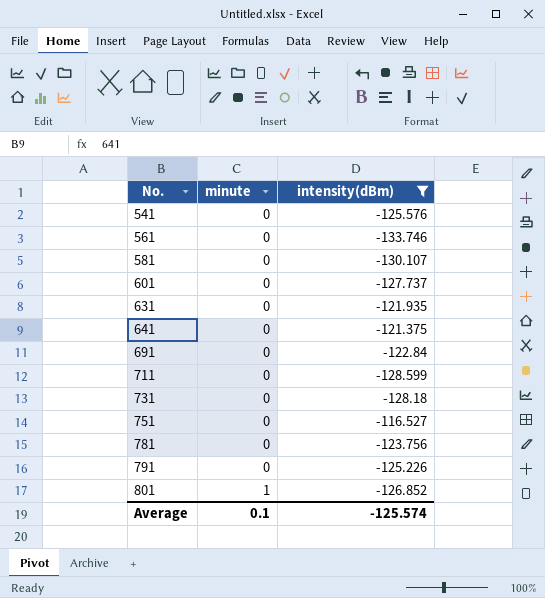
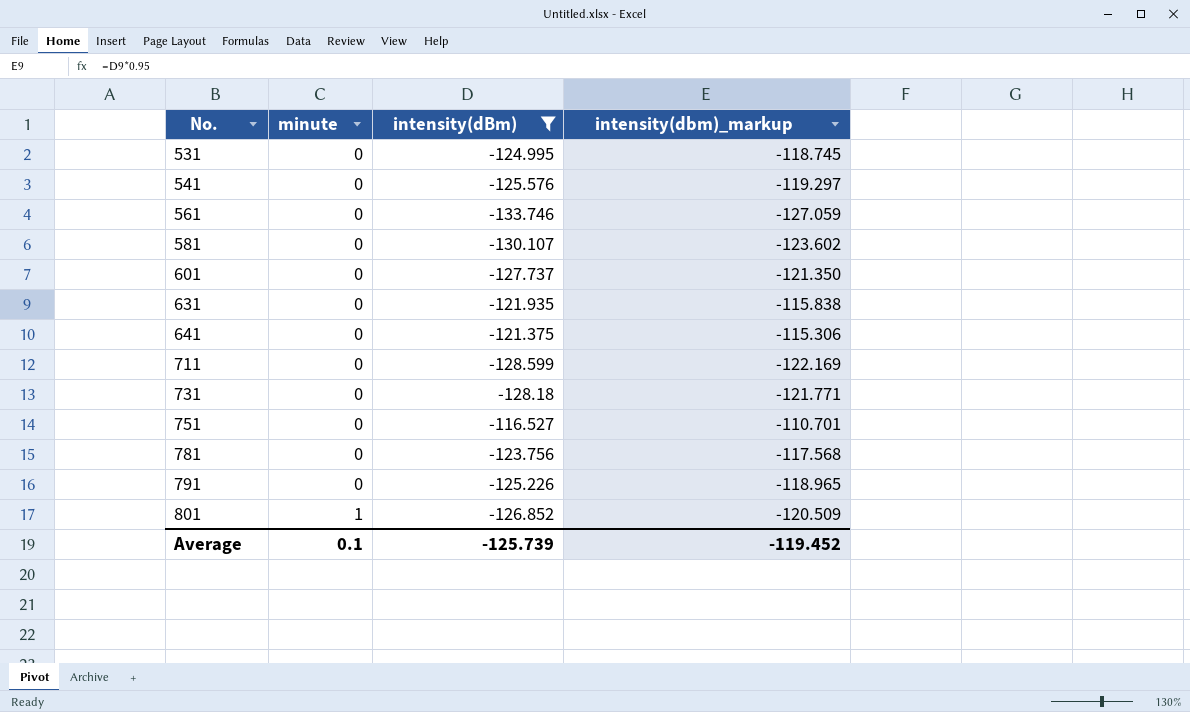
column intensity(dbm)_markup | formula: none -> [intensity(dBm)] * 0.95
row 691: 0 | -122.84 -> none
row 531: none -> 0 | -124.995 | -118.745
Average | intensity(dBm): -125.574 -> -125.739

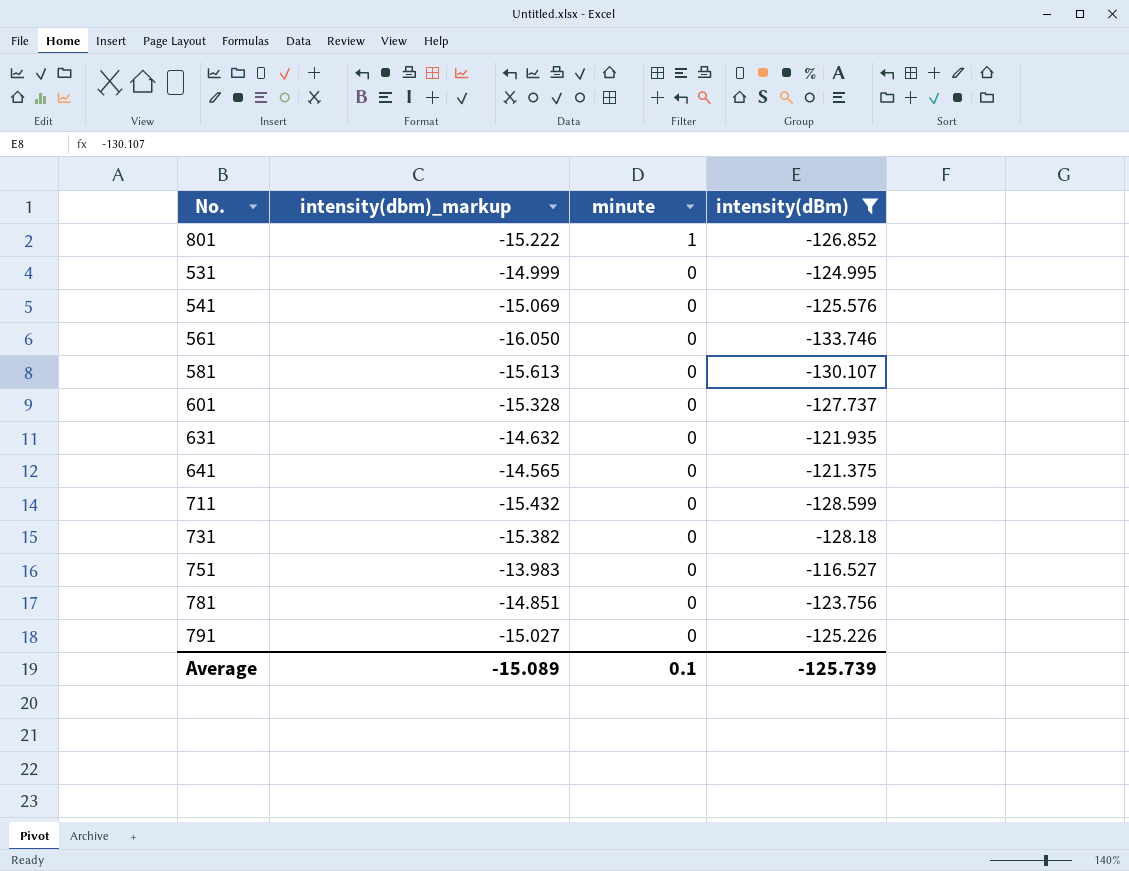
row order: No. ascending -> minute descending
column intensity(dbm)_markup | formula: [intensity(dBm)] * 0.95 -> [intensity(dBm)] * 0.12
column intensity(dbm)_markup | position: 4 -> 2
Average | intensity(dbm)_markup: -119.452 -> -15.089

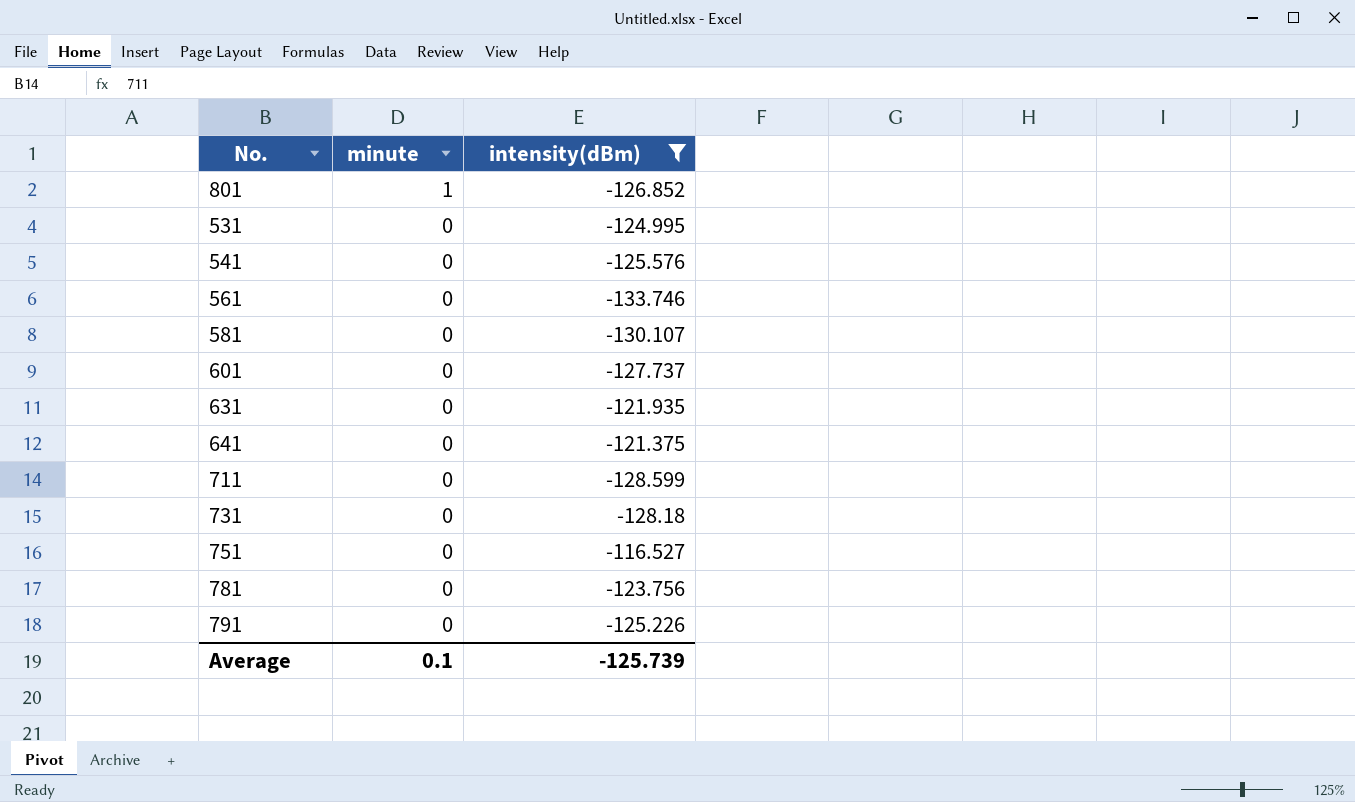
column intensity(dbm)_markup | formula: [intensity(dBm)] * 0.12 -> none

